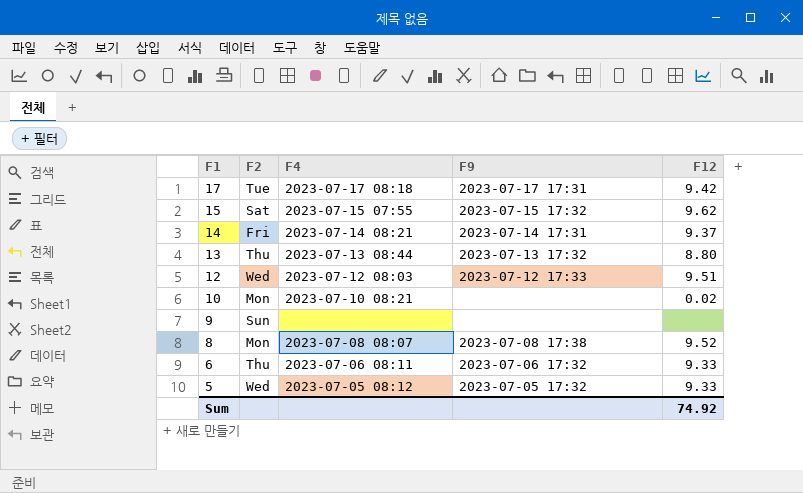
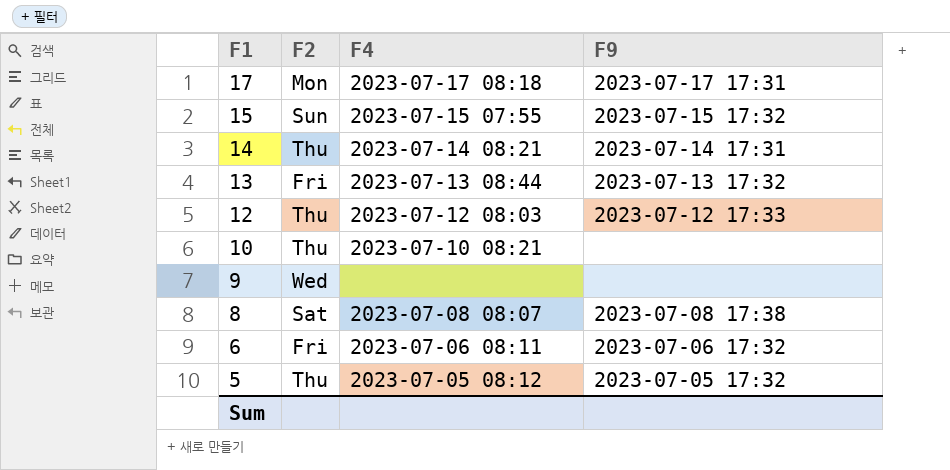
column F12 | position: 5 -> none
17 | F2: Tue -> Mon
15 | F2: Sat -> Sun
14 | F2: Fri -> Thu
13 | F2: Thu -> Fri
12 | F2: Wed -> Thu
10 | F2: Mon -> Thu
9 | F2: Sun -> Wed
8 | F2: Mon -> Sat
6 | F2: Thu -> Fri
5 | F2: Wed -> Thu

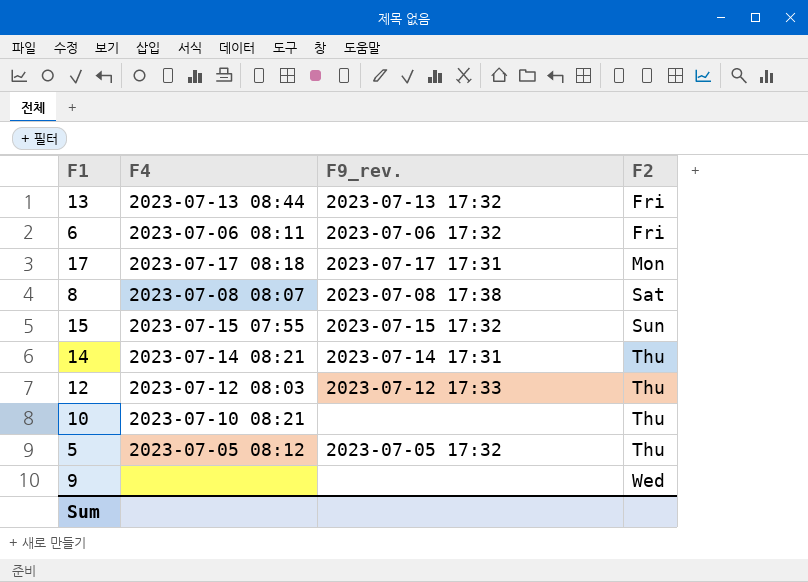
row order: F1 descending -> F2 ascending
column name: F9 -> F9_rev.
column F2 | position: 2 -> 4

